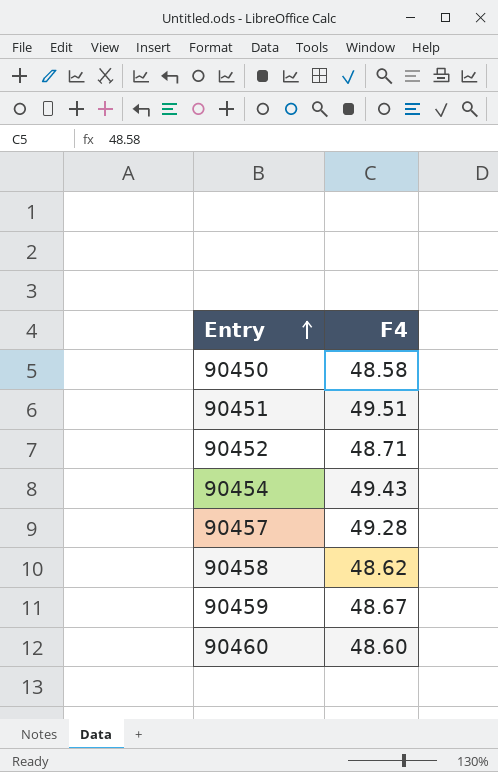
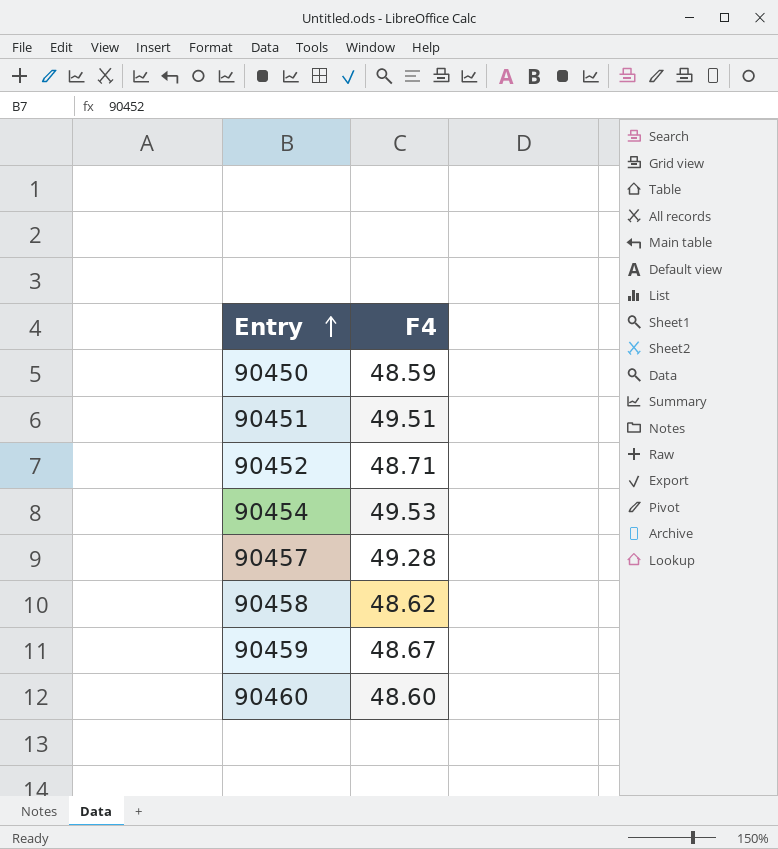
90450 | F4: 48.58 -> 48.59
90454 | F4: 49.43 -> 49.53

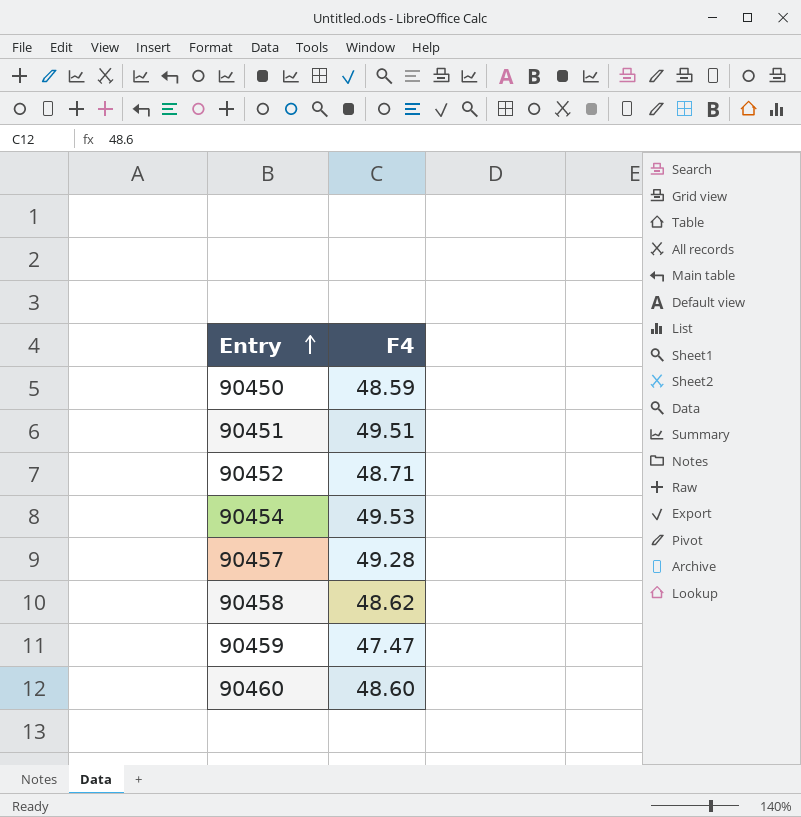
90459 | F4: 48.67 -> 47.47

